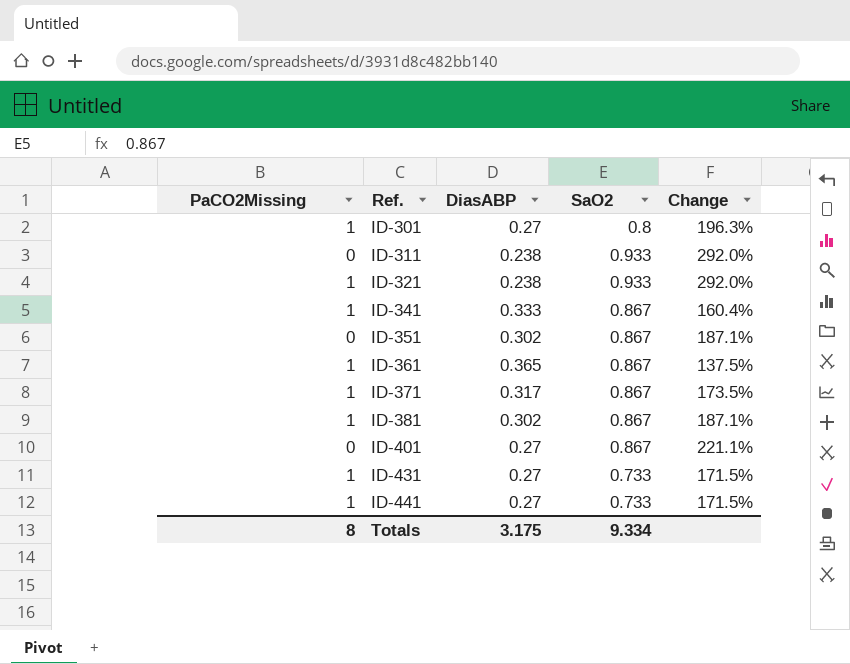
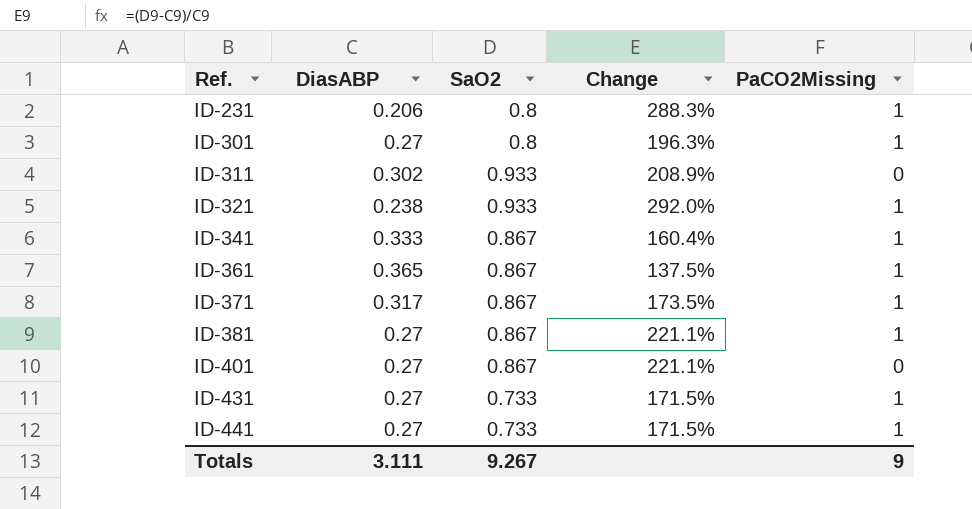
column PaCO2Missing | position: 1 -> 5
row ID-351: 0 | 0.302 | 0.867 | 187.1% -> none
row ID-231: none -> 0.206 | 0.8 | 288.3% | 1
ID-311 | DiasABP: 0.238 -> 0.302
ID-311 | Change: 292.0% -> 208.9%
ID-381 | DiasABP: 0.302 -> 0.27
ID-381 | Change: 187.1% -> 221.1%
Totals | DiasABP: 3.175 -> 3.111
Totals | SaO2: 9.334 -> 9.267
Totals | PaCO2Missing: 8 -> 9

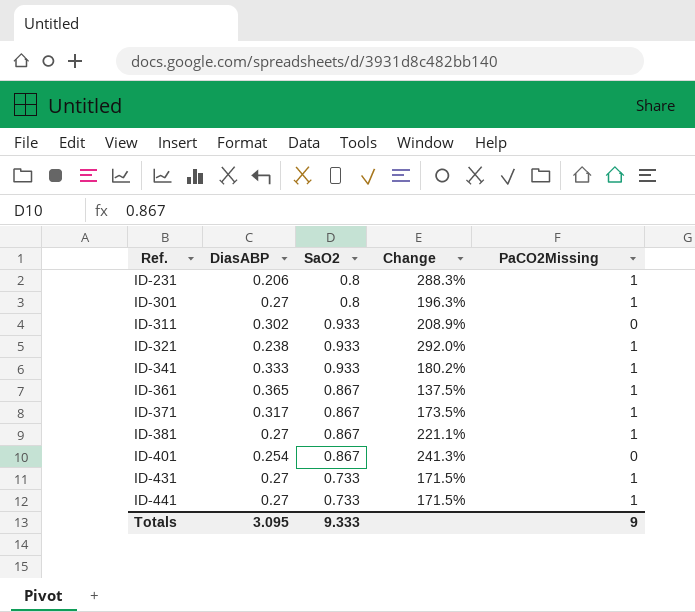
ID-341 | SaO2: 0.867 -> 0.933
ID-341 | Change: 160.4% -> 180.2%
ID-401 | DiasABP: 0.27 -> 0.254
ID-401 | Change: 221.1% -> 241.3%
Totals | DiasABP: 3.111 -> 3.095
Totals | SaO2: 9.267 -> 9.333

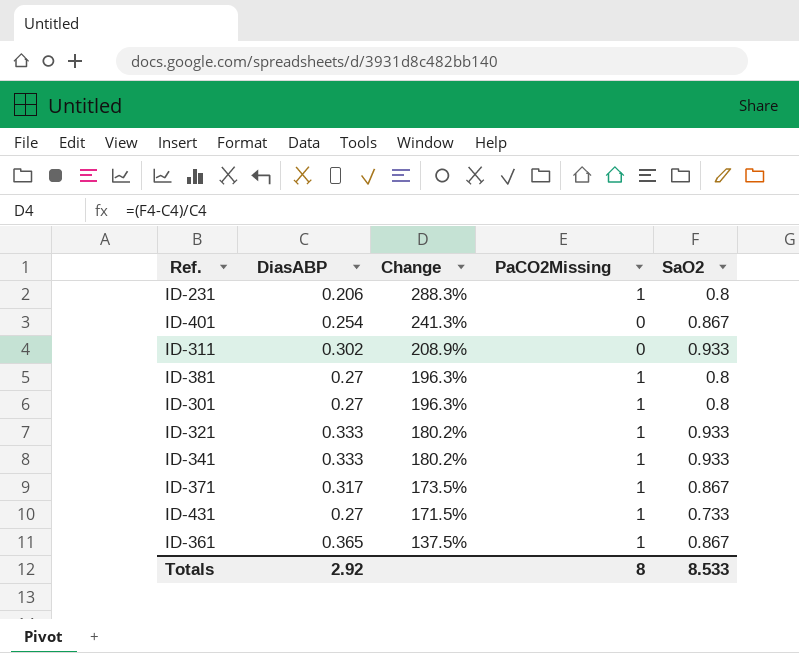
row order: Ref. ascending -> Change descending
column SaO2 | position: 3 -> 5
row ID-441: 0.27 | 0.733 | 171.5% | 1 -> none
ID-381 | Change: 221.1% -> 196.3%
ID-381 | SaO2: 0.867 -> 0.8
ID-321 | DiasABP: 0.238 -> 0.333
ID-321 | Change: 292.0% -> 180.2%
Totals | DiasABP: 3.095 -> 2.92
Totals | PaCO2Missing: 9 -> 8
Totals | SaO2: 9.333 -> 8.533

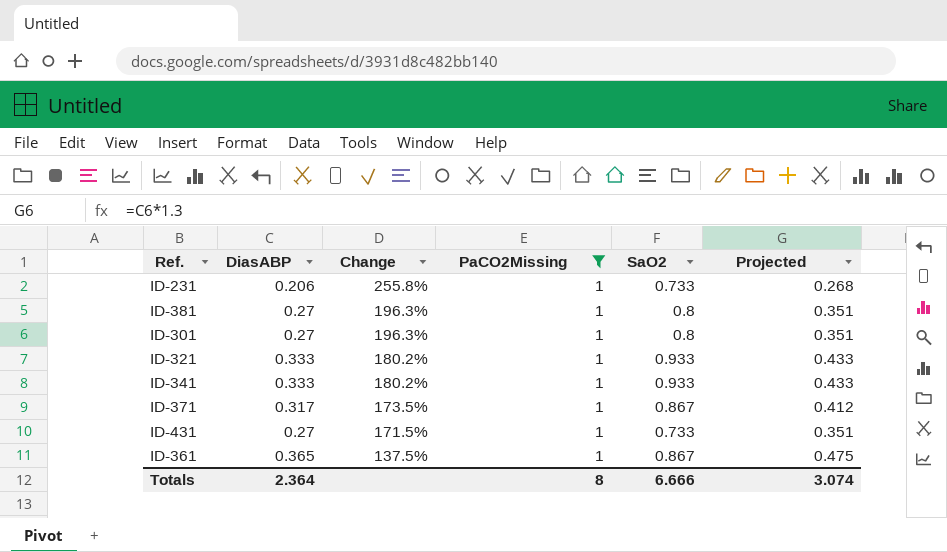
filter: none -> PaCO2Missing = 1
column Projected | formula: none -> [DiasABP] * 1.3
ID-231 | Change: 288.3% -> 255.8%
ID-231 | SaO2: 0.8 -> 0.733
Totals | DiasABP: 2.92 -> 2.364
Totals | SaO2: 8.533 -> 6.666

